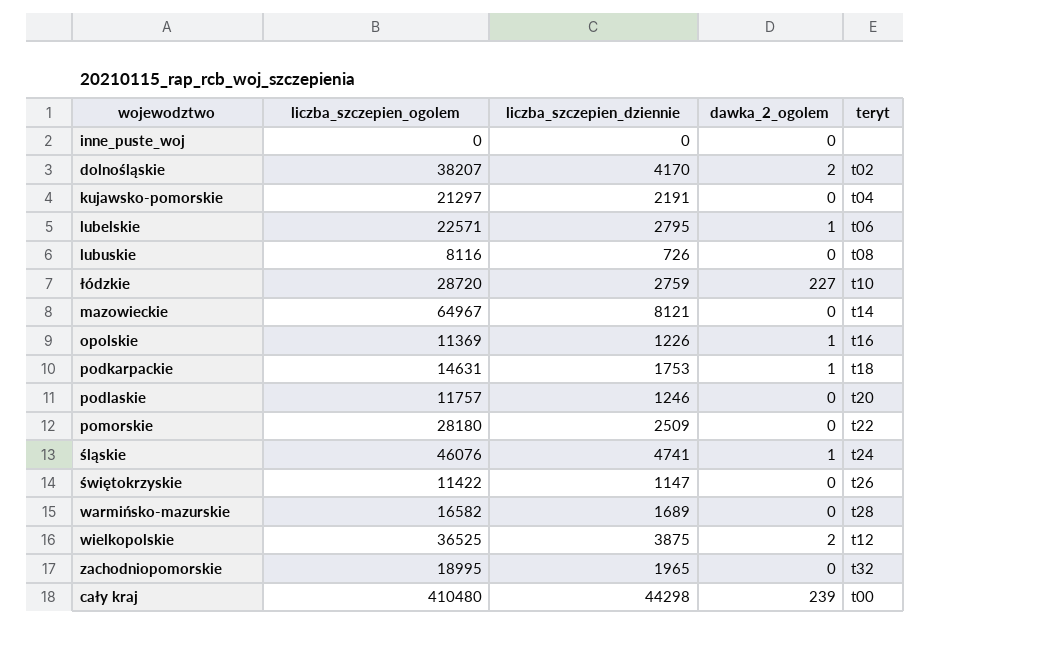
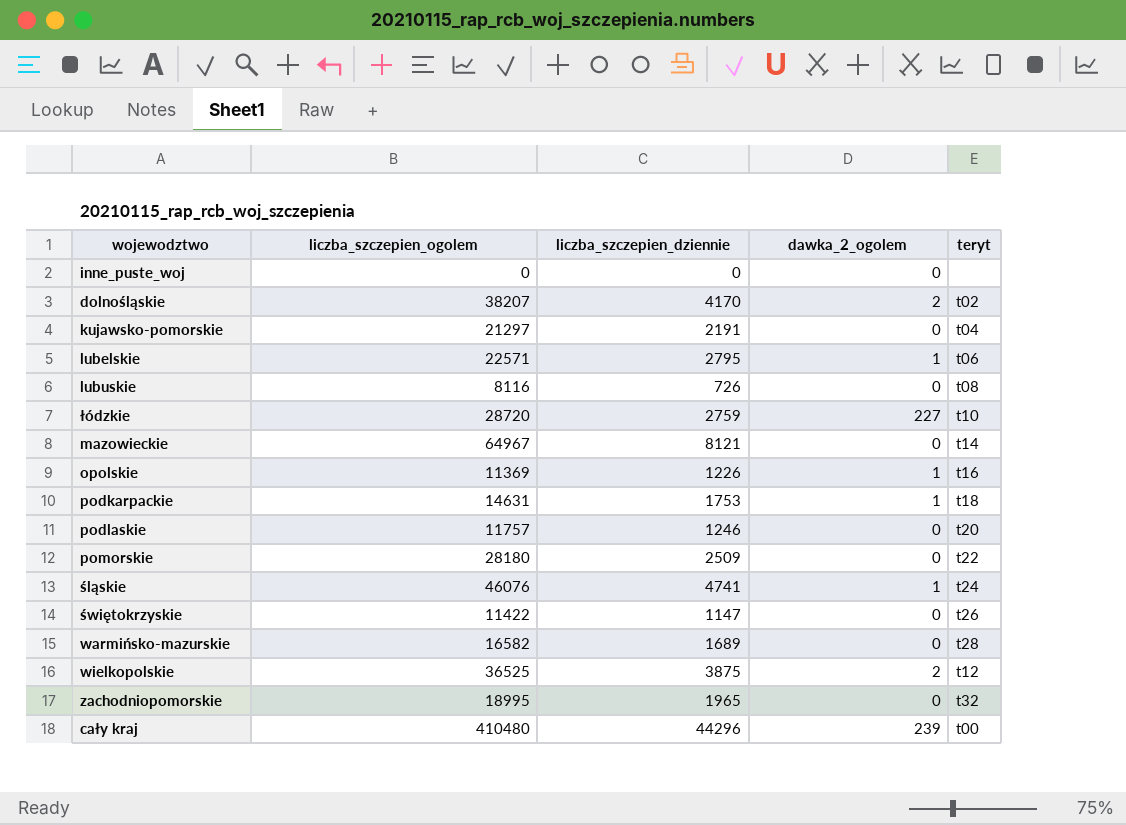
cały kraj | liczba_szczepien_dziennie: 44298 -> 44296

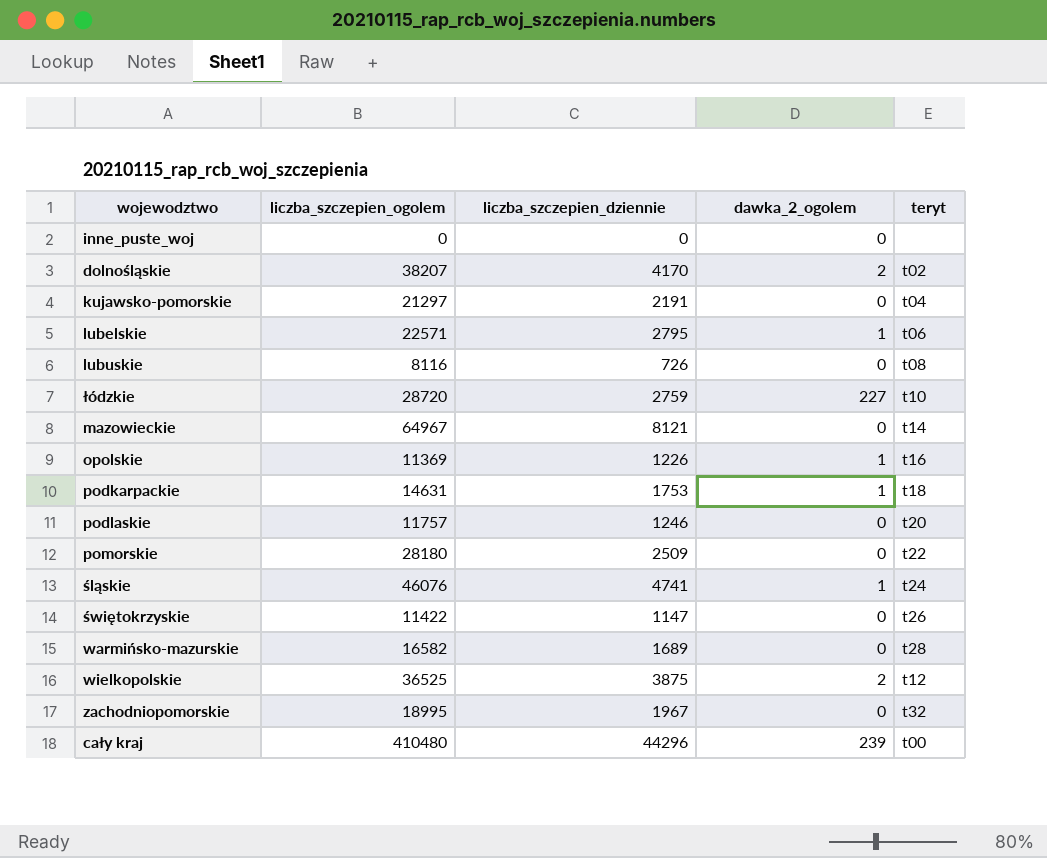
zachodniopomorskie | liczba_szczepien_dziennie: 1965 -> 1967

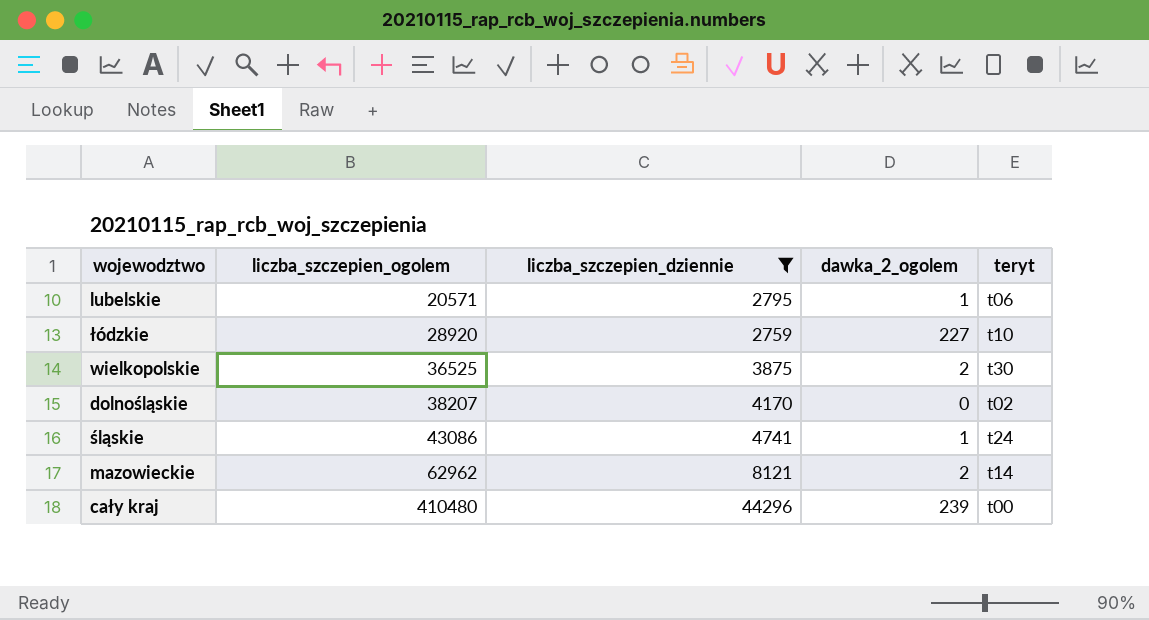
filter: none -> liczba_szczepien_dziennie >= 2759
row order: none -> liczba_szczepien_ogolem ascending
lubelskie | liczba_szczepien_ogolem: 22571 -> 20571
łódzkie | liczba_szczepien_ogolem: 28720 -> 28920
wielkopolskie | teryt: t12 -> t30
dolnośląskie | dawka_2_ogolem: 2 -> 0
śląskie | liczba_szczepien_ogolem: 46076 -> 43086
mazowieckie | liczba_szczepien_ogolem: 64967 -> 62962
mazowieckie | dawka_2_ogolem: 0 -> 2

